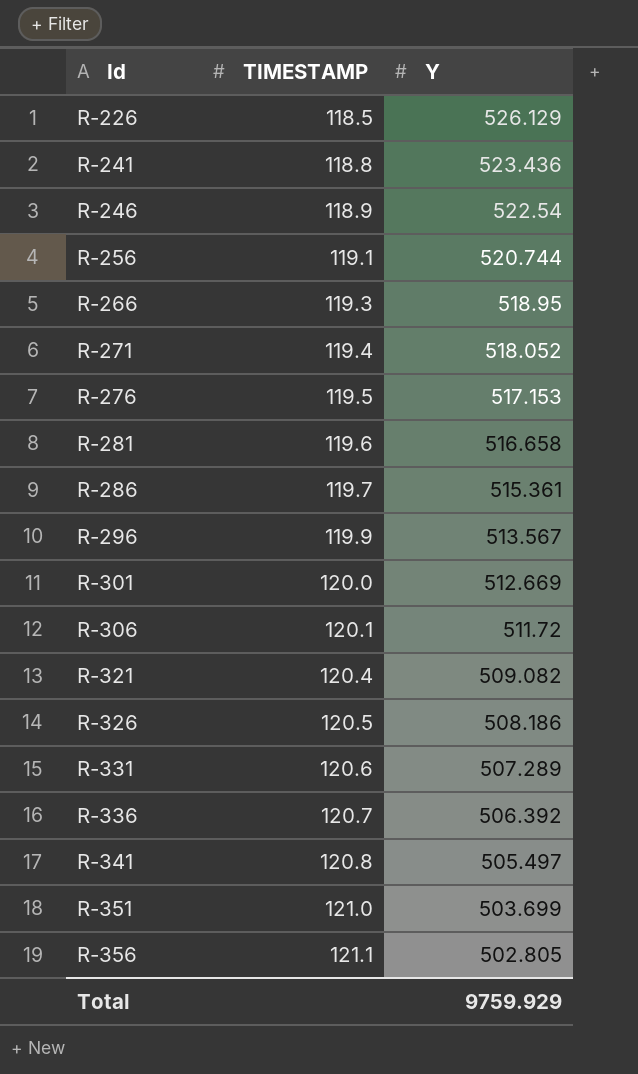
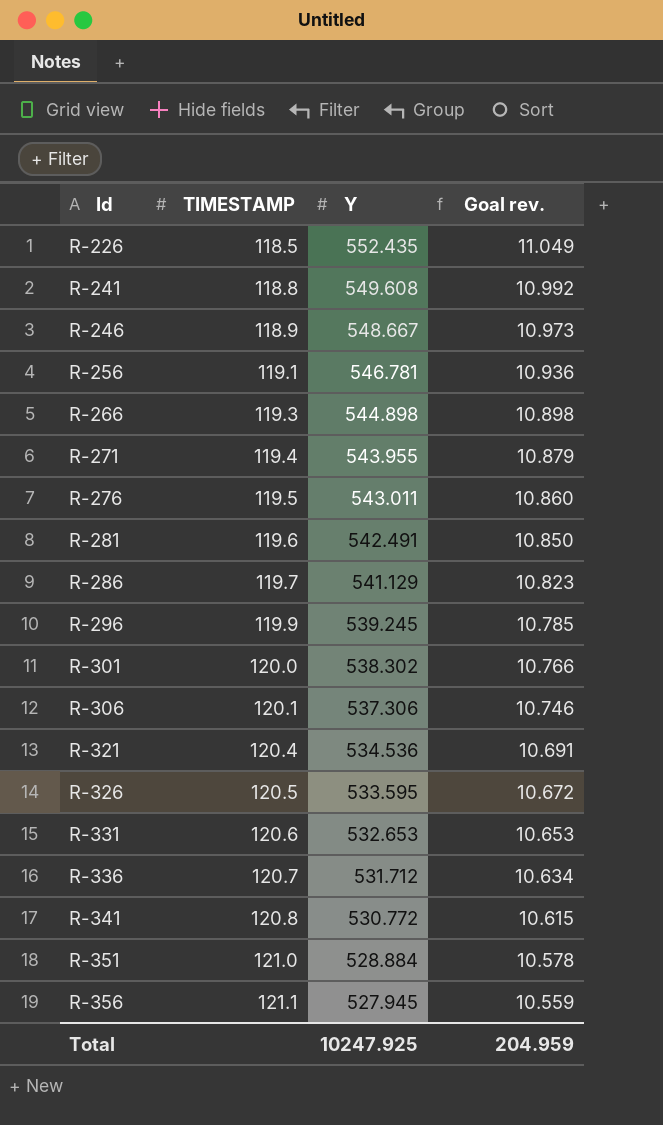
column Goal rev. | formula: none -> [Y] * 0.02
R-226 | Y: 526.129 -> 552.435
R-241 | Y: 523.436 -> 549.608
R-246 | Y: 522.54 -> 548.667
R-256 | Y: 520.744 -> 546.781
R-266 | Y: 518.95 -> 544.898
R-271 | Y: 518.052 -> 543.955
R-276 | Y: 517.153 -> 543.011
R-281 | Y: 516.658 -> 542.491
R-286 | Y: 515.361 -> 541.129
R-296 | Y: 513.567 -> 539.245
R-301 | Y: 512.669 -> 538.302
R-306 | Y: 511.72 -> 537.306
R-321 | Y: 509.082 -> 534.536
R-326 | Y: 508.186 -> 533.595
R-331 | Y: 507.289 -> 532.653
R-336 | Y: 506.392 -> 531.712
R-341 | Y: 505.497 -> 530.772
R-351 | Y: 503.699 -> 528.884
R-356 | Y: 502.805 -> 527.945
Total | Y: 9759.929 -> 10247.925

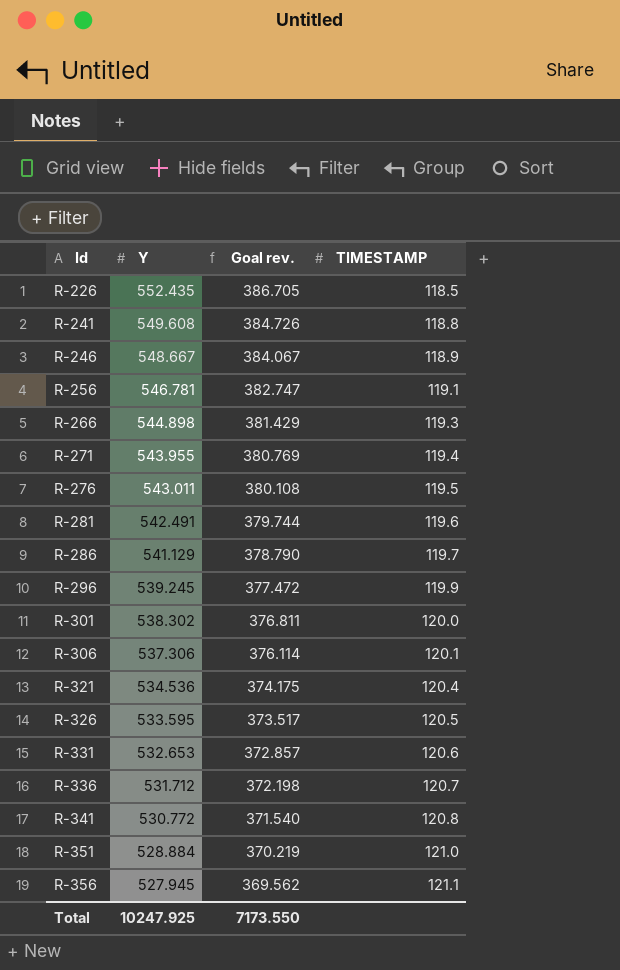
column Goal rev. | formula: [Y] * 0.02 -> [Y] * 0.7
column TIMESTAMP | position: 2 -> 4
Total | Goal rev.: 204.959 -> 7173.550

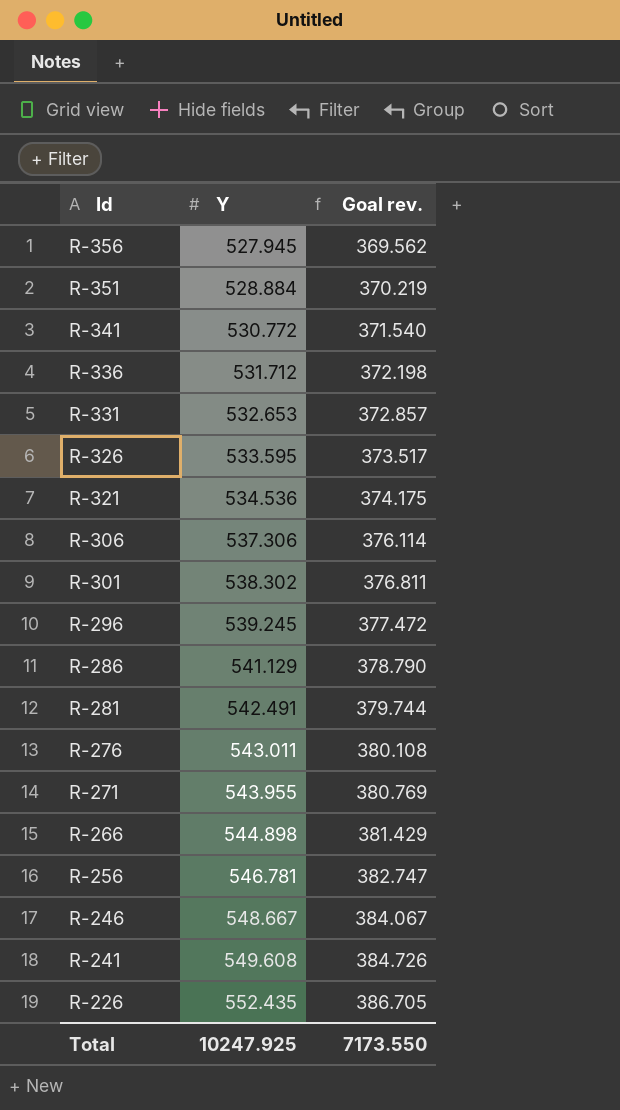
row order: Id ascending -> Id descending
column TIMESTAMP | position: 4 -> none

